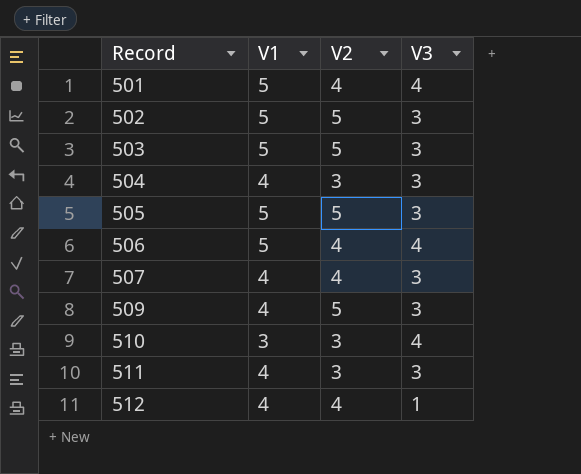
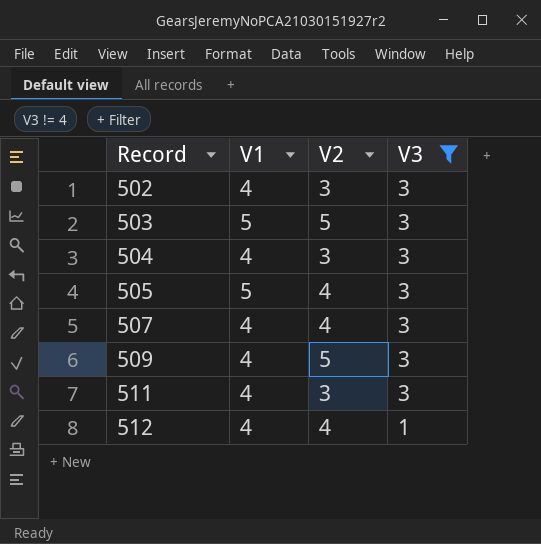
filter: none -> V3 != 4
502 | V1: 5 -> 4
502 | V2: 5 -> 3
505 | V2: 5 -> 4

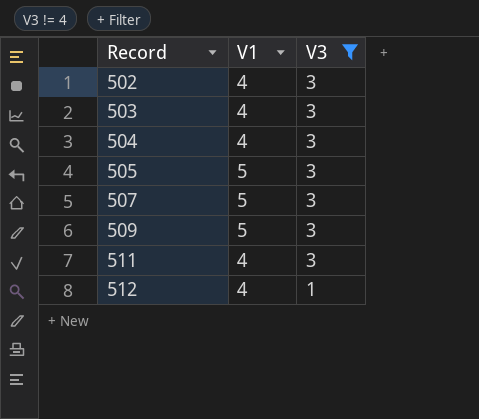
column V2 | position: 3 -> none
503 | V1: 5 -> 4
507 | V1: 4 -> 5
509 | V1: 4 -> 5

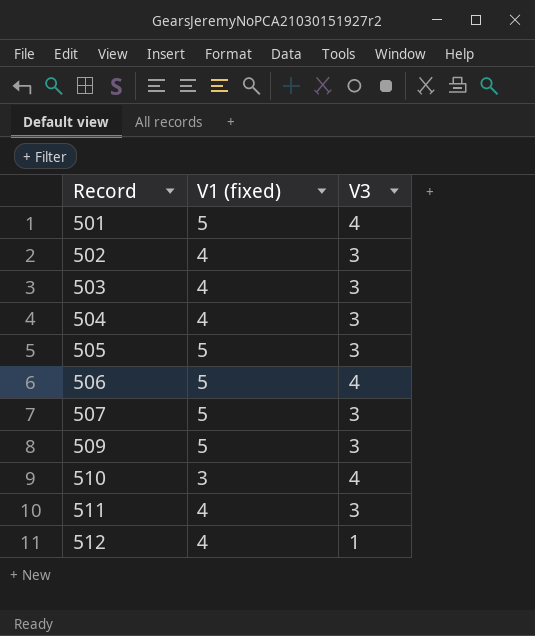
filter: V3 != 4 -> none
column name: V1 -> V1 (fixed)

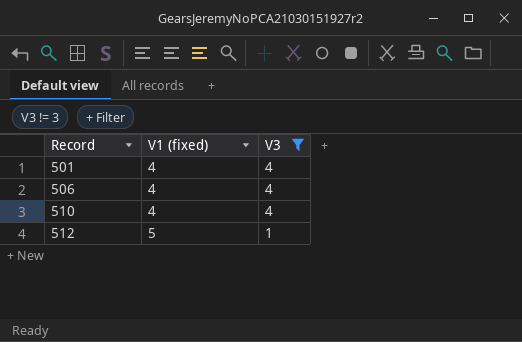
filter: none -> V3 != 3
501 | V1 (fixed): 5 -> 4
506 | V1 (fixed): 5 -> 4
510 | V1 (fixed): 3 -> 4
512 | V1 (fixed): 4 -> 5

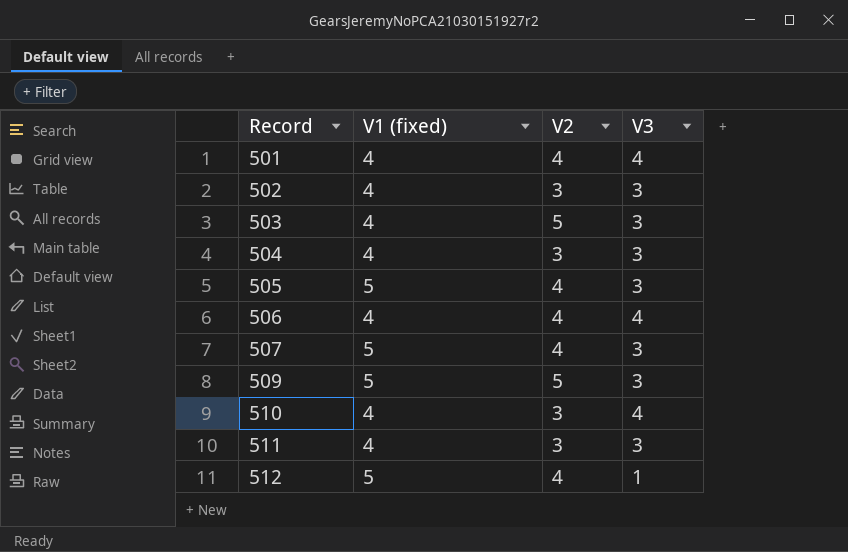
filter: V3 != 3 -> none
column V2 | position: none -> 3

